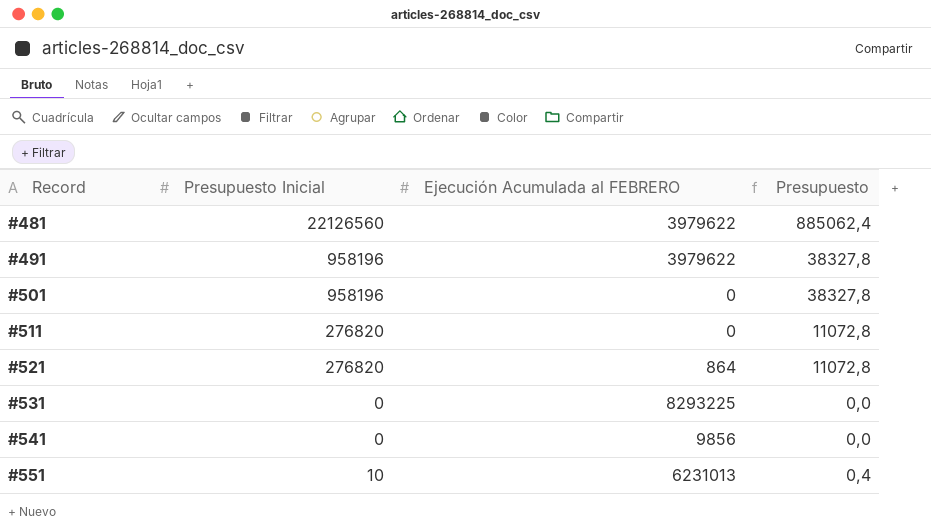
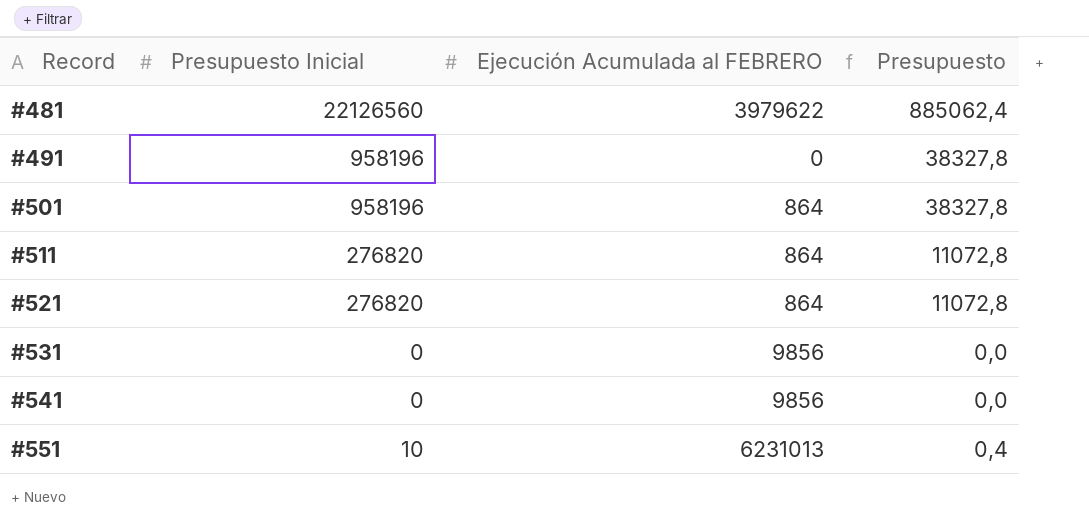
#491 | Ejecución Acumulada al FEBRERO: 3979622 -> 0
#501 | Ejecución Acumulada al FEBRERO: 0 -> 864
#511 | Ejecución Acumulada al FEBRERO: 0 -> 864
#531 | Ejecución Acumulada al FEBRERO: 8293225 -> 9856

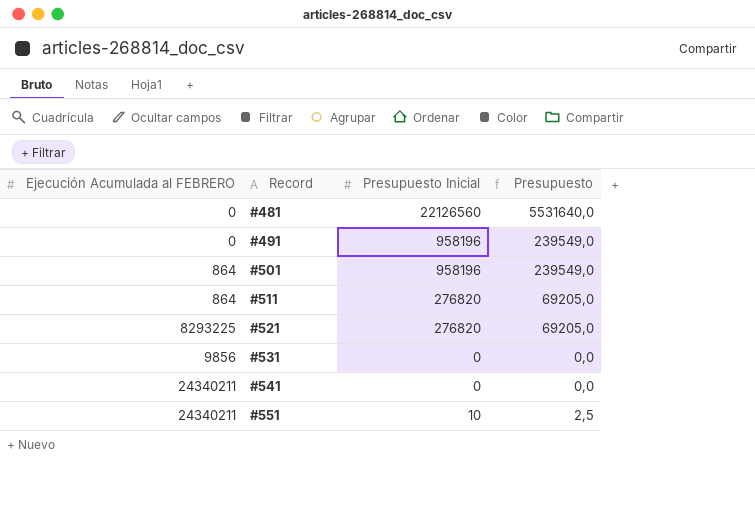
column Ejecución Acumulada al FEBRERO | position: 3 -> 1
column Presupuesto | formula: [Presupuesto Inicial] * 0,04 -> [Presupuesto Inicial] * 0,25
#481 | Ejecución Acumulada al FEBRERO: 3979622 -> 0
#521 | Ejecución Acumulada al FEBRERO: 864 -> 8293225
#541 | Ejecución Acumulada al FEBRERO: 9856 -> 24340211
#551 | Ejecución Acumulada al FEBRERO: 6231013 -> 24340211

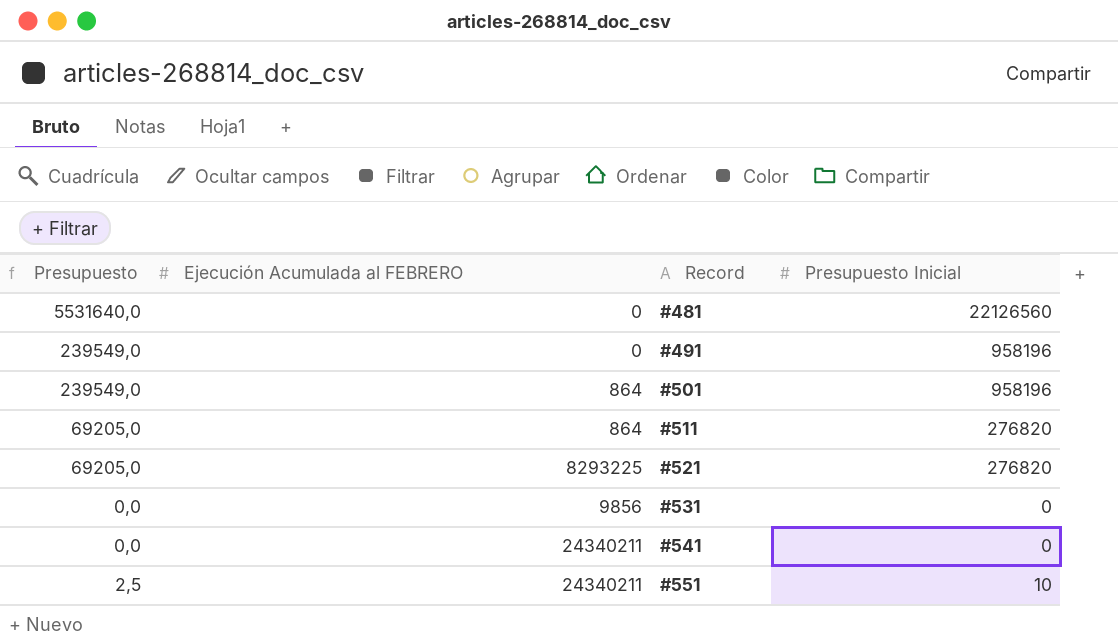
column Presupuesto | position: 4 -> 1

